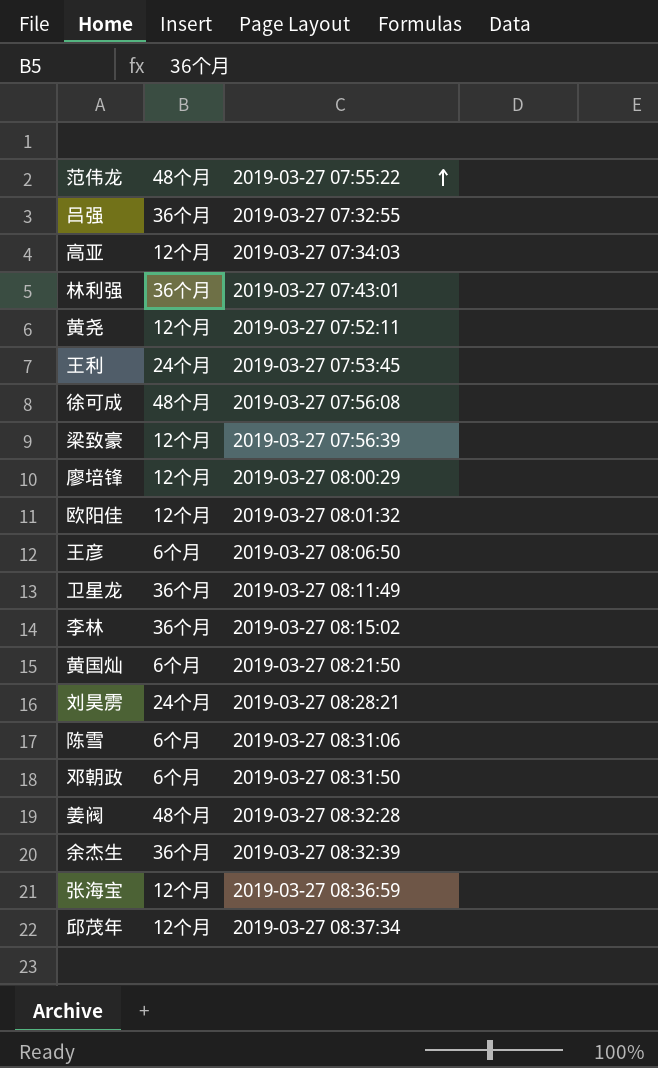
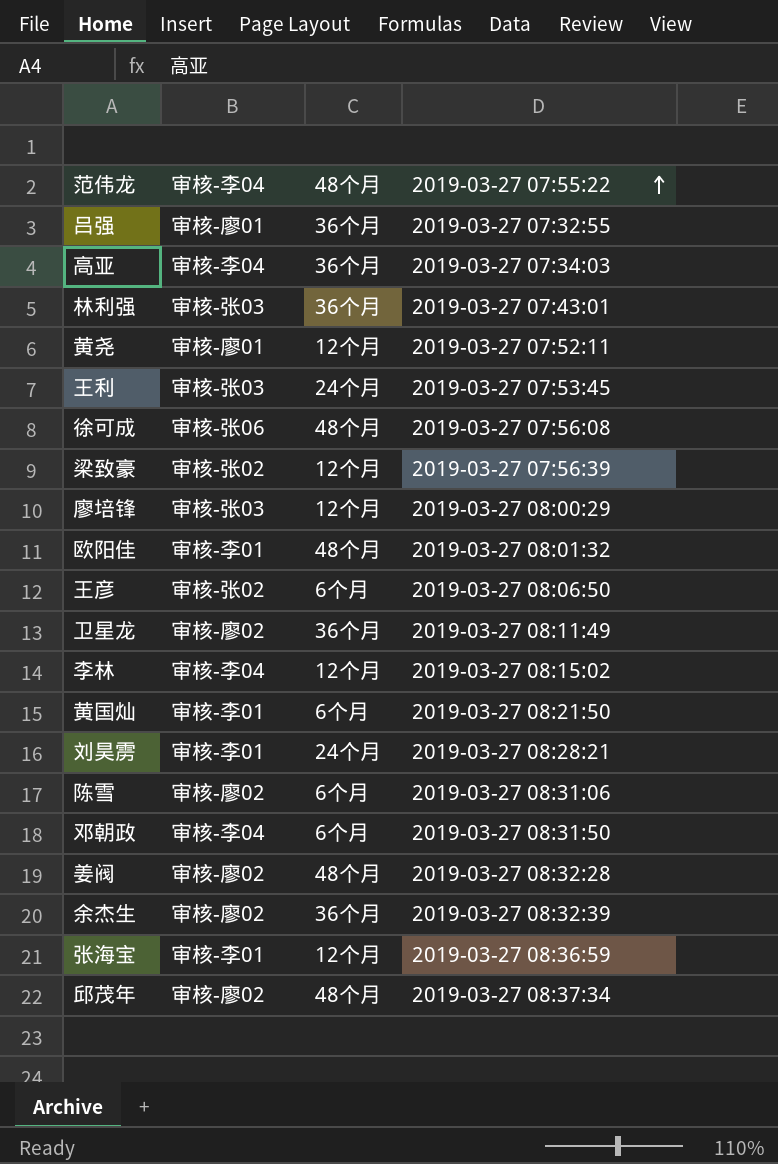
column 审核-李04 | position: none -> 2
高亚 | 48个月: 12个月 -> 36个月
欧阳佳 | 48个月: 12个月 -> 48个月
李林 | 48个月: 36个月 -> 12个月
邱茂年 | 48个月: 12个月 -> 48个月

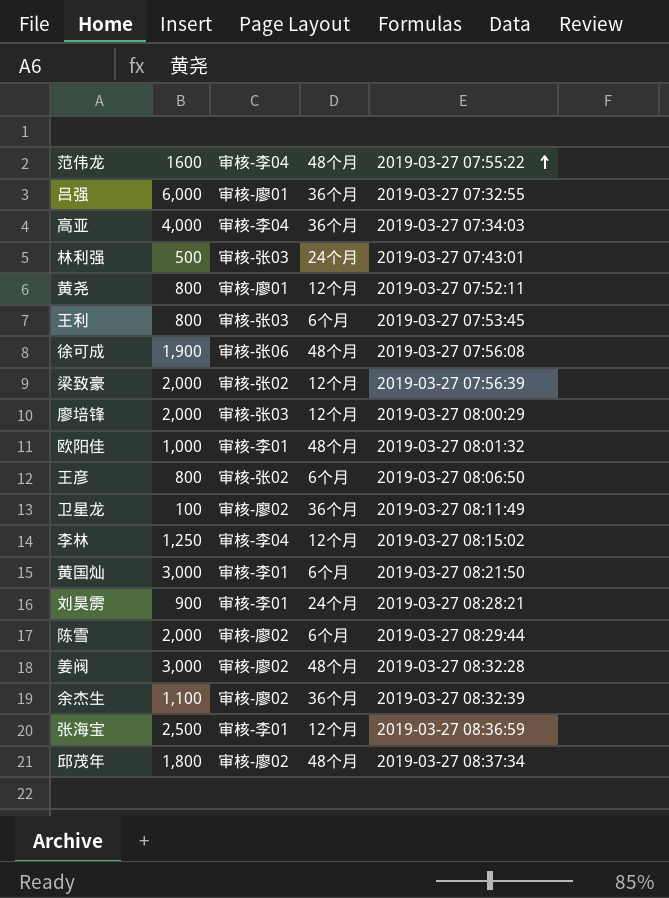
column 1600 | position: none -> 2
row 邓朝政: 审核-李04 | 6个月 | 2019-03-27 08:31:50 -> none
林利强 | 48个月: 36个月 -> 24个月
王利 | 48个月: 24个月 -> 6个月
陈雪 | 2019-03-27 07:55:22: 2019-03-27 08:31:06 -> 2019-03-27 08:29:44

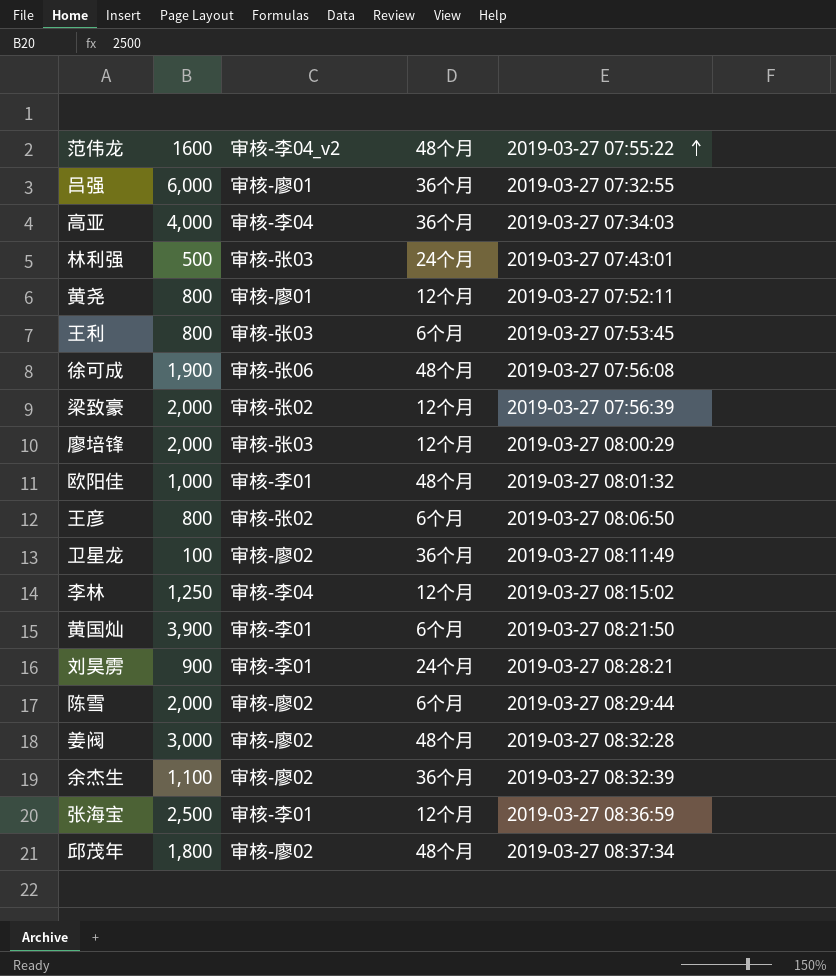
column name: 审核-李04 -> 审核-李04_v2
黄国灿 | 1600: 3,000 -> 3,900

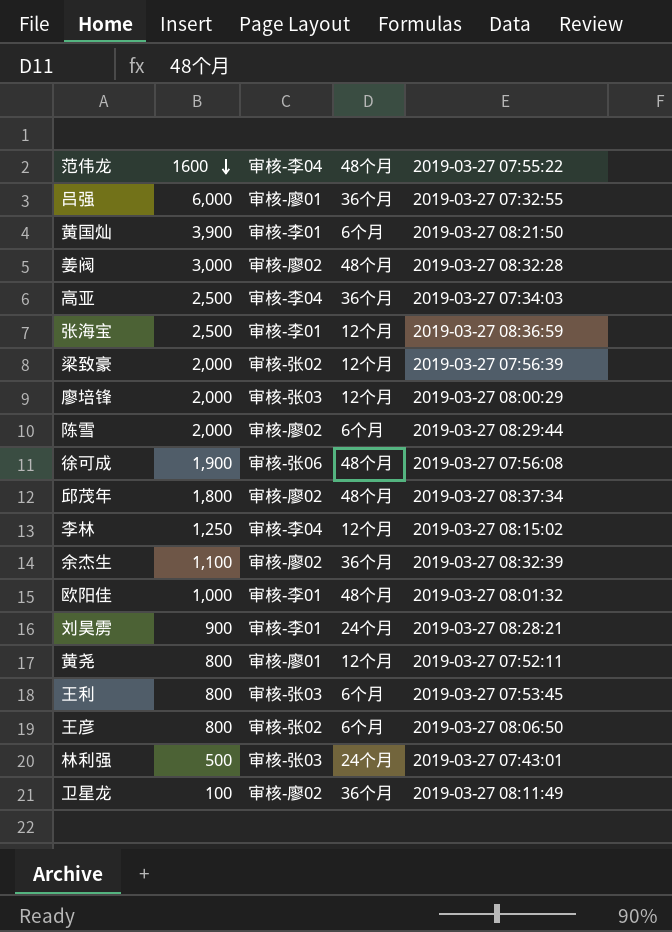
row order: 2019-03-27 07:55:22 ascending -> 1600 descending
column name: 审核-李04_v2 -> 审核-李04
高亚 | 1600: 4,000 -> 2,500

